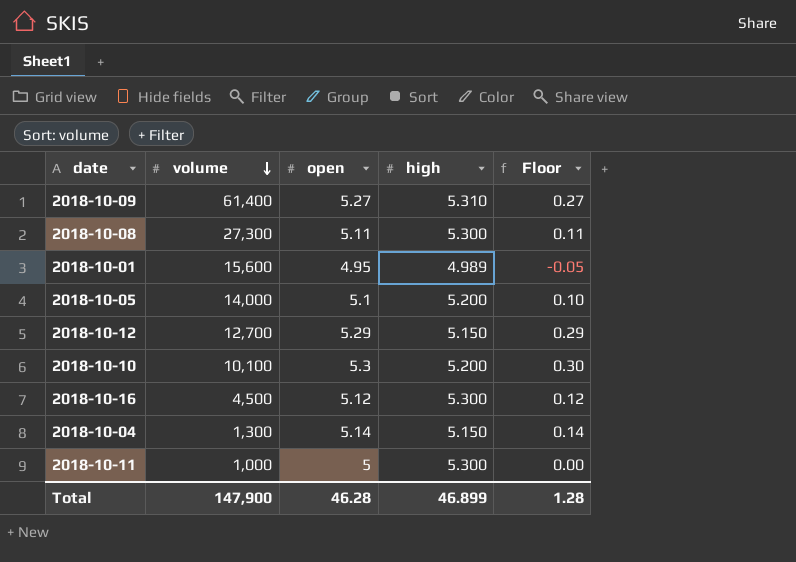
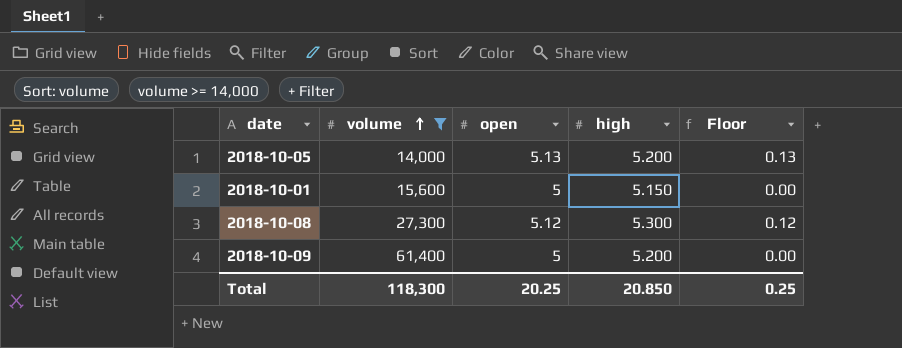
filter: none -> volume >= 14,000
row order: volume descending -> volume ascending
2018-10-05 | open: 5.1 -> 5.13
2018-10-05 | Floor: 0.10 -> 0.13
2018-10-01 | open: 4.95 -> 5
2018-10-01 | high: 4.989 -> 5.150
2018-10-01 | Floor: -0.05 -> 0.00
2018-10-08 | open: 5.11 -> 5.12
2018-10-08 | Floor: 0.11 -> 0.12
2018-10-09 | open: 5.27 -> 5
2018-10-09 | high: 5.310 -> 5.200
2018-10-09 | Floor: 0.27 -> 0.00
Total | volume: 147,900 -> 118,300
Total | open: 46.28 -> 20.25
Total | high: 46.899 -> 20.850
Total | Floor: 1.28 -> 0.25

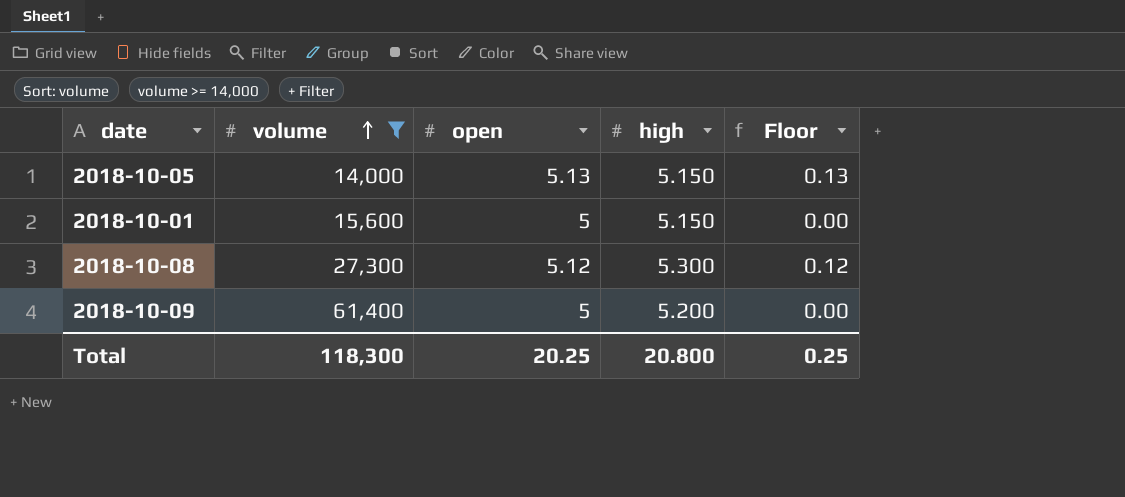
2018-10-05 | high: 5.200 -> 5.150
Total | high: 20.850 -> 20.800

